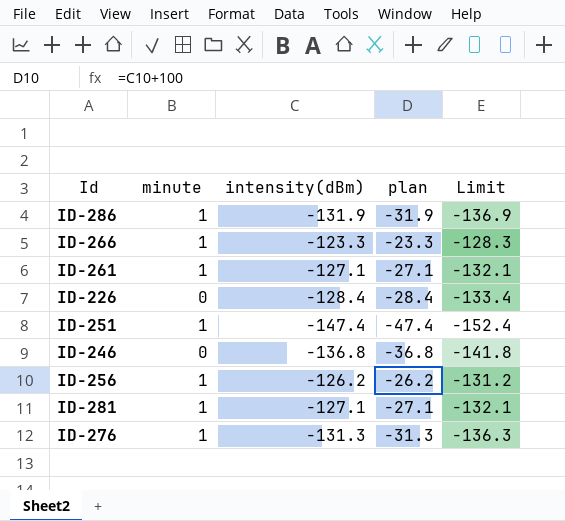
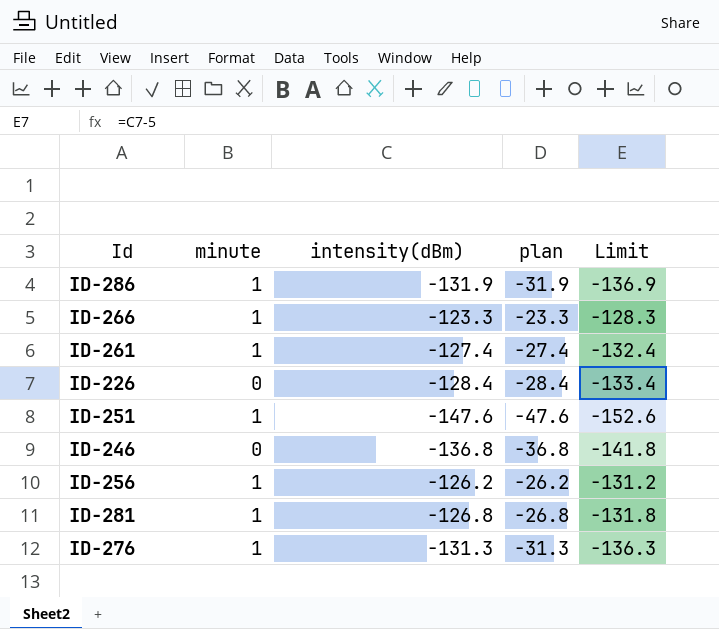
ID-261 | intensity(dBm): -127.1 -> -127.4
ID-261 | plan: -27.1 -> -27.4
ID-261 | Limit: -132.1 -> -132.4
ID-251 | intensity(dBm): -147.4 -> -147.6
ID-251 | plan: -47.4 -> -47.6
ID-251 | Limit: -152.4 -> -152.6
ID-281 | intensity(dBm): -127.1 -> -126.8
ID-281 | plan: -27.1 -> -26.8
ID-281 | Limit: -132.1 -> -131.8

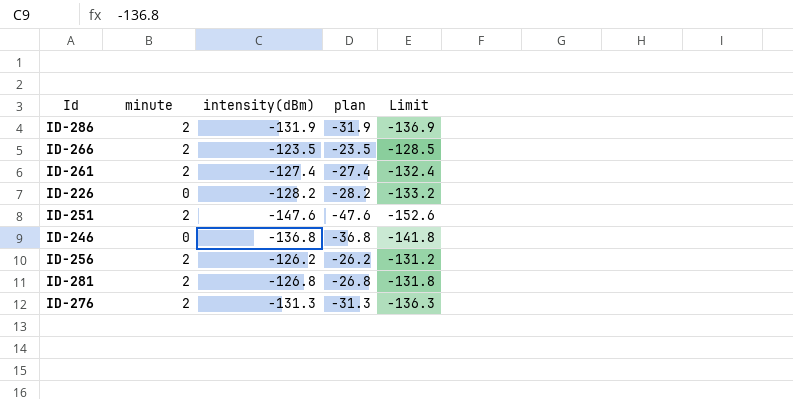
ID-286 | minute: 1 -> 2
ID-266 | minute: 1 -> 2
ID-266 | intensity(dBm): -123.3 -> -123.5
ID-266 | plan: -23.3 -> -23.5
ID-266 | Limit: -128.3 -> -128.5
ID-261 | minute: 1 -> 2
ID-226 | intensity(dBm): -128.4 -> -128.2
ID-226 | plan: -28.4 -> -28.2
ID-226 | Limit: -133.4 -> -133.2
ID-251 | minute: 1 -> 2
ID-256 | minute: 1 -> 2
ID-281 | minute: 1 -> 2
ID-276 | minute: 1 -> 2

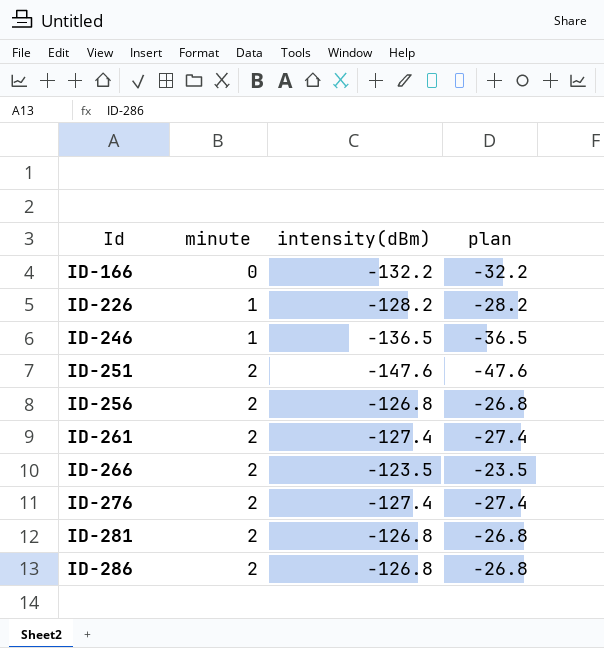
row order: none -> Id ascending
column Limit | formula: [intensity(dBm)] - 5 -> none
row ID-166: none -> 0 | -132.2 | -32.2
ID-226 | minute: 0 -> 1
ID-246 | minute: 0 -> 1
ID-246 | intensity(dBm): -136.8 -> -136.5
ID-246 | plan: -36.8 -> -36.5
ID-256 | intensity(dBm): -126.2 -> -126.8
ID-256 | plan: -26.2 -> -26.8
ID-276 | intensity(dBm): -131.3 -> -127.4
ID-276 | plan: -31.3 -> -27.4
ID-286 | intensity(dBm): -131.9 -> -126.8
ID-286 | plan: -31.9 -> -26.8

